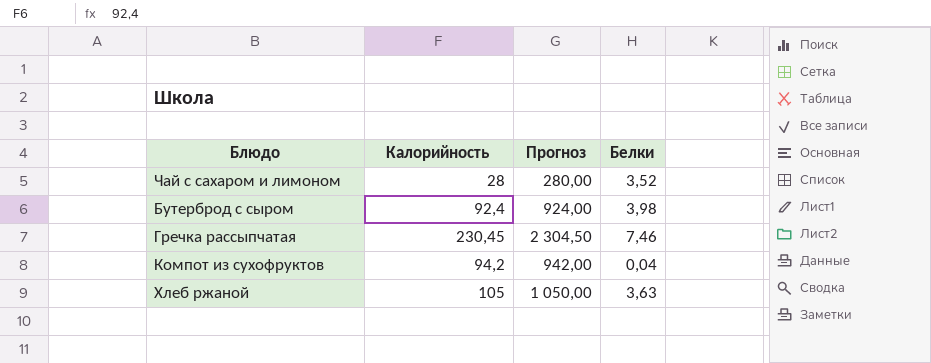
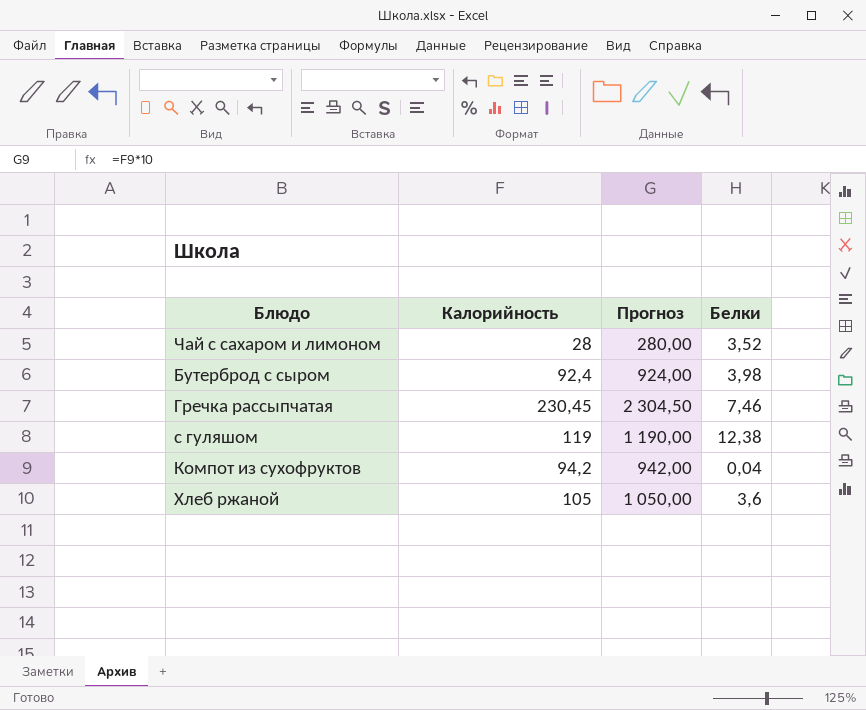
row с гуляшом: none -> 119 | 1 190,00 | 12,38
Хлеб ржаной | Белки: 3,63 -> 3,6

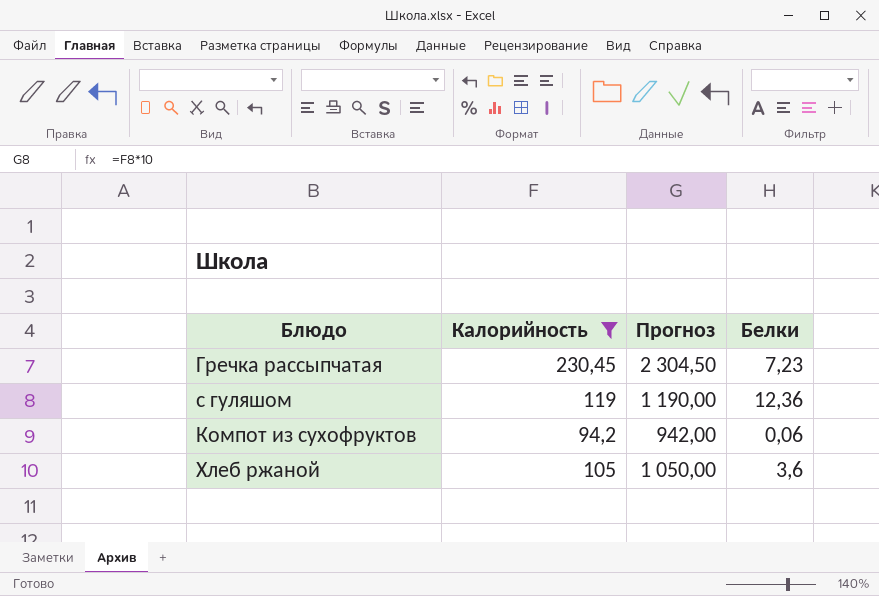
filter: none -> Калорийность >= 94,2
Гречка рассыпчатая | Белки: 7,46 -> 7,23
с гуляшом | Белки: 12,38 -> 12,36
Компот из сухофруктов | Белки: 0,04 -> 0,06

